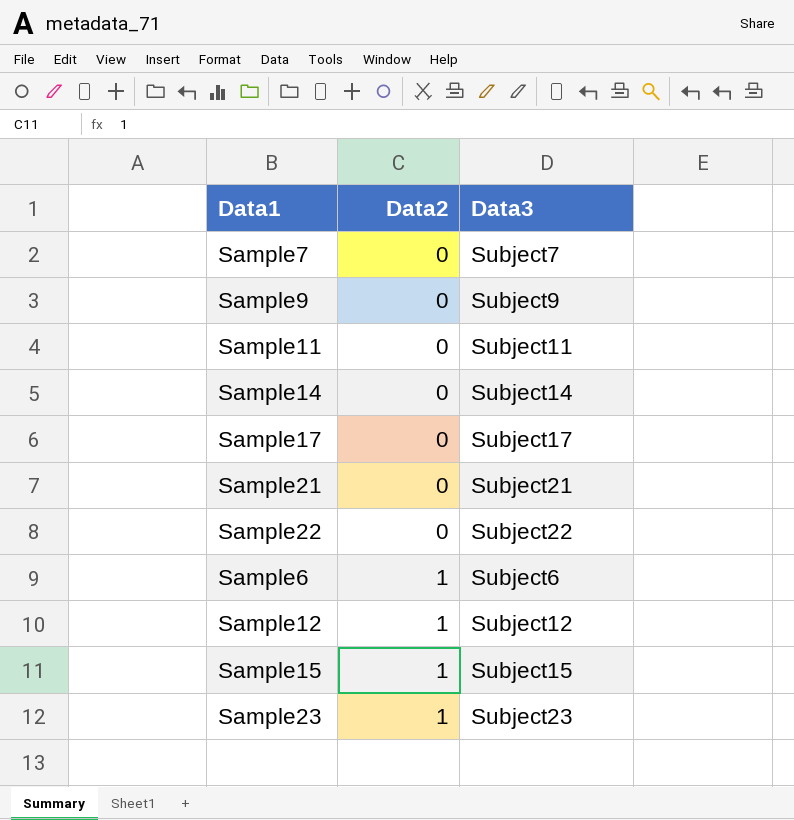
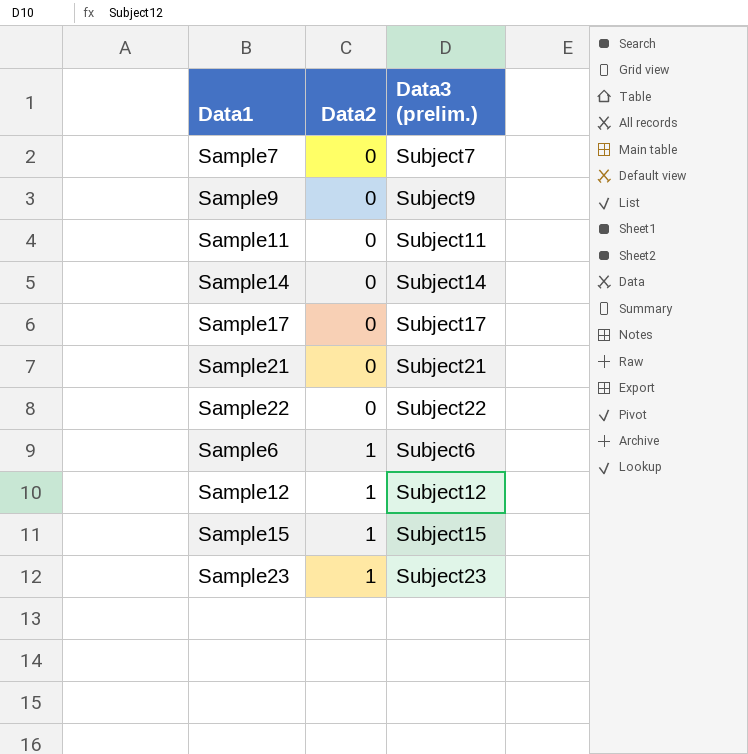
column name: Data3 -> Data3 (prelim.)

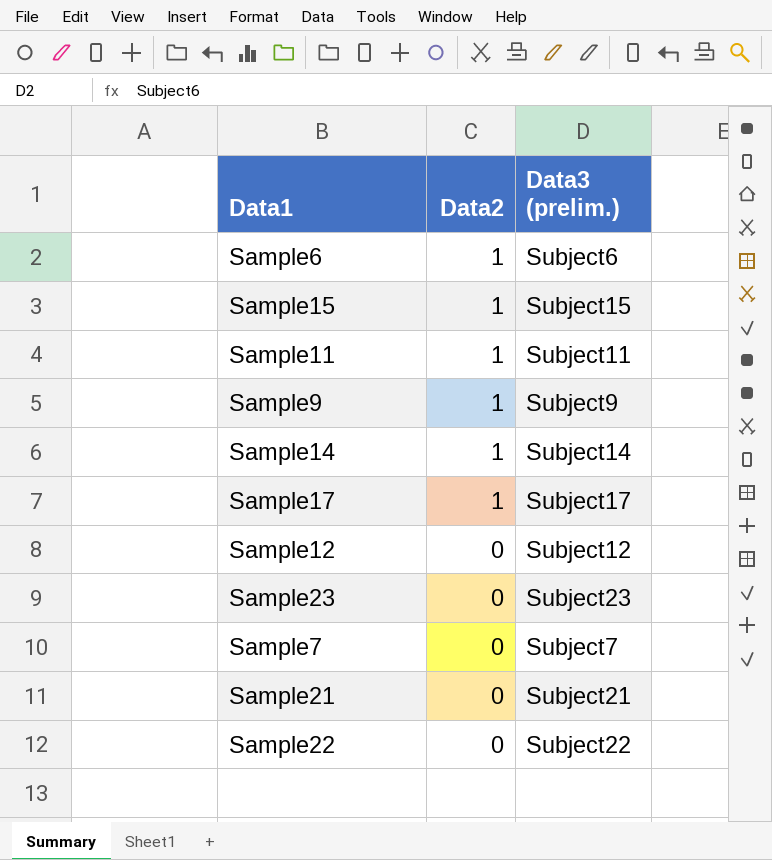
row order: Data2 ascending -> Data2 descending
Sample11 | Data2: 0 -> 1
Sample9 | Data2: 0 -> 1
Sample14 | Data2: 0 -> 1
Sample17 | Data2: 0 -> 1
Sample12 | Data2: 1 -> 0
Sample23 | Data2: 1 -> 0

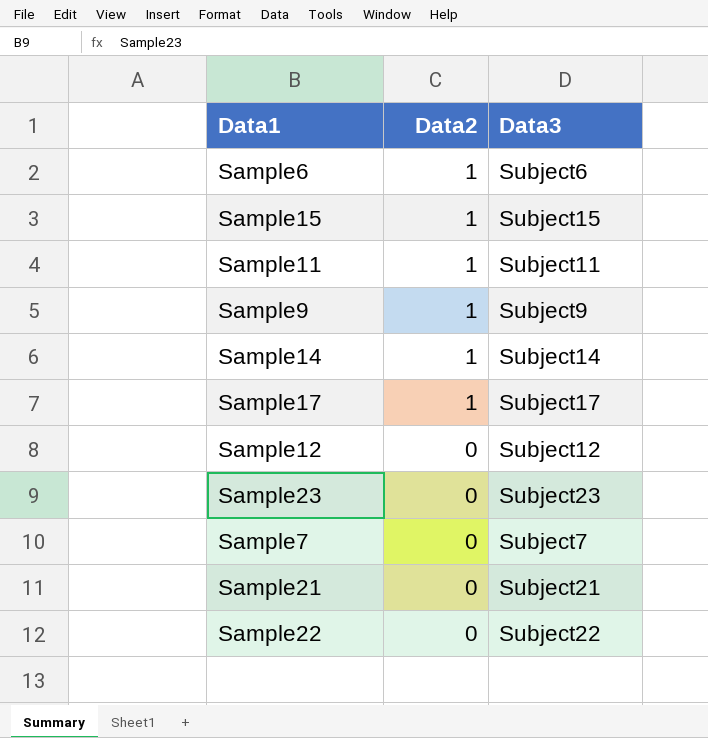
column name: Data3 (prelim.) -> Data3

